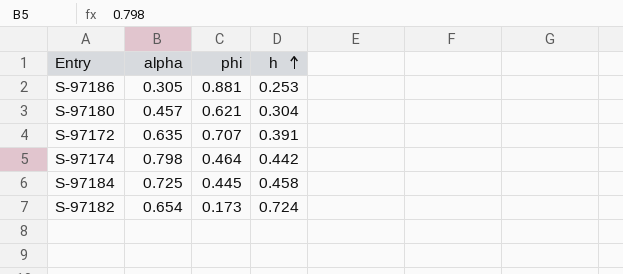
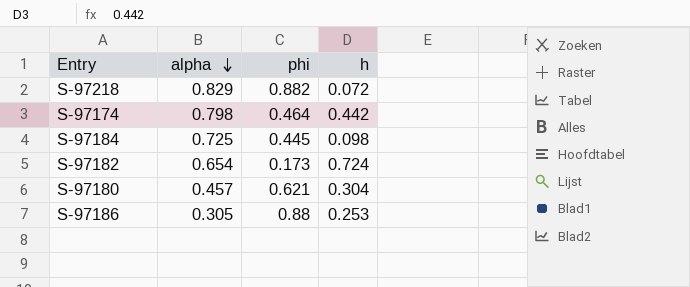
row order: h ascending -> alpha descending
row S-97172: 0.635 | 0.707 | 0.391 -> none
row S-97218: none -> 0.829 | 0.882 | 0.072
S-97184 | h: 0.458 -> 0.098
S-97186 | phi: 0.881 -> 0.88

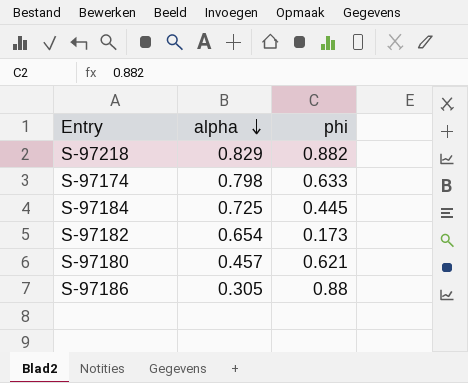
column h | position: 4 -> none
S-97174 | phi: 0.464 -> 0.633

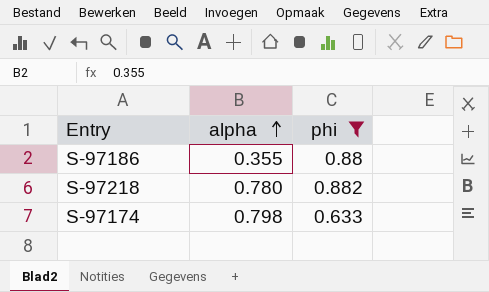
filter: none -> phi >= 0.633
row order: alpha descending -> alpha ascending
S-97186 | alpha: 0.305 -> 0.355
S-97218 | alpha: 0.829 -> 0.780

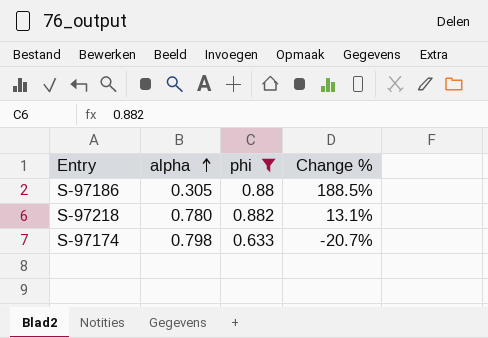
column Change % | formula: none -> ([phi] - [alpha]) / [alpha]
S-97186 | alpha: 0.355 -> 0.305

